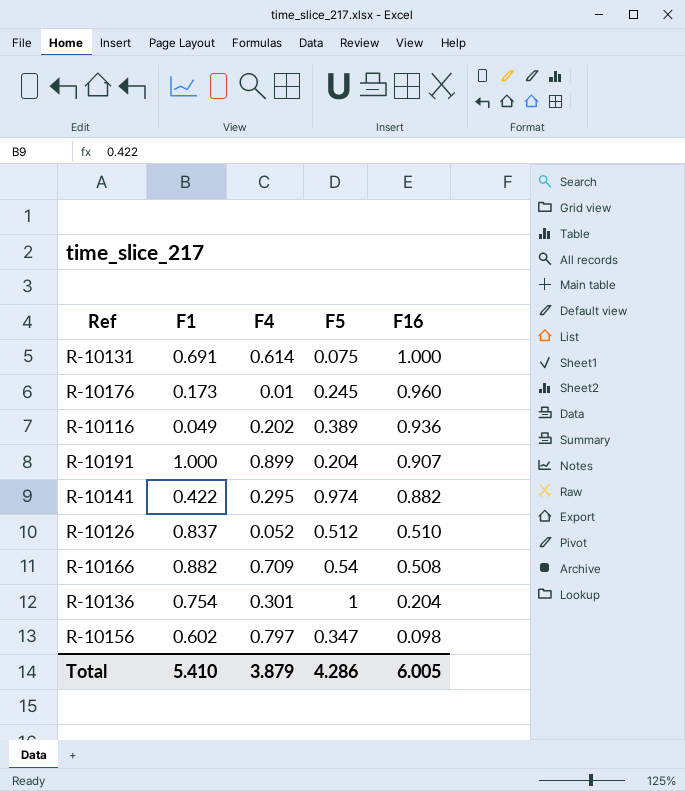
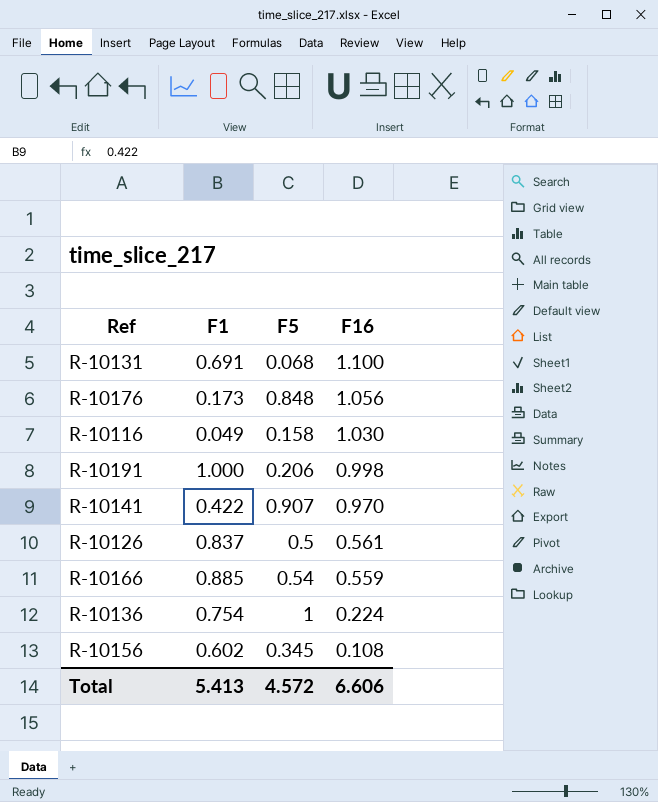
column F4 | position: 3 -> none
R-10131 | F5: 0.075 -> 0.068
R-10131 | F16: 1.000 -> 1.100
R-10176 | F5: 0.245 -> 0.848
R-10176 | F16: 0.960 -> 1.056
R-10116 | F5: 0.389 -> 0.158
R-10116 | F16: 0.936 -> 1.030
R-10191 | F5: 0.204 -> 0.206
R-10191 | F16: 0.907 -> 0.998
R-10141 | F5: 0.974 -> 0.907
R-10141 | F16: 0.882 -> 0.970
R-10126 | F5: 0.512 -> 0.5
R-10126 | F16: 0.510 -> 0.561
R-10166 | F1: 0.882 -> 0.885
R-10166 | F16: 0.508 -> 0.559
R-10136 | F16: 0.204 -> 0.224
R-10156 | F5: 0.347 -> 0.345
R-10156 | F16: 0.098 -> 0.108
Total | F1: 5.410 -> 5.413
Total | F5: 4.286 -> 4.572
Total | F16: 6.005 -> 6.606

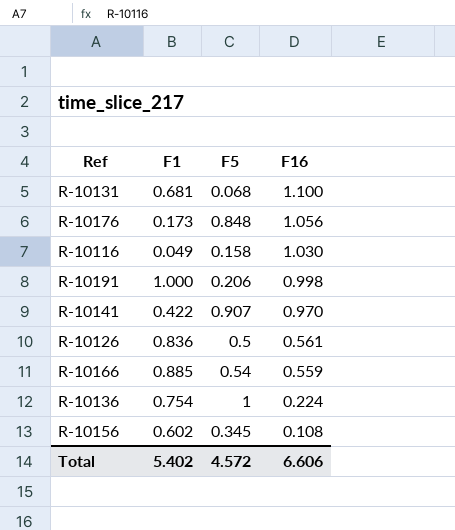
R-10131 | F1: 0.691 -> 0.681
R-10126 | F1: 0.837 -> 0.836
Total | F1: 5.413 -> 5.402

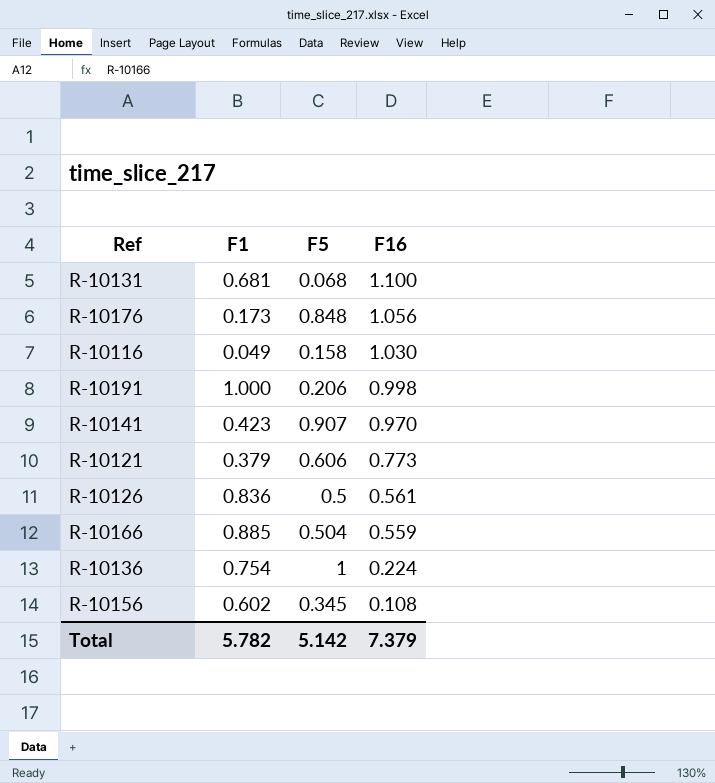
R-10141 | F1: 0.422 -> 0.423
row R-10121: none -> 0.379 | 0.606 | 0.773
R-10166 | F5: 0.54 -> 0.504
Total | F1: 5.402 -> 5.782
Total | F5: 4.572 -> 5.142
Total | F16: 6.606 -> 7.379

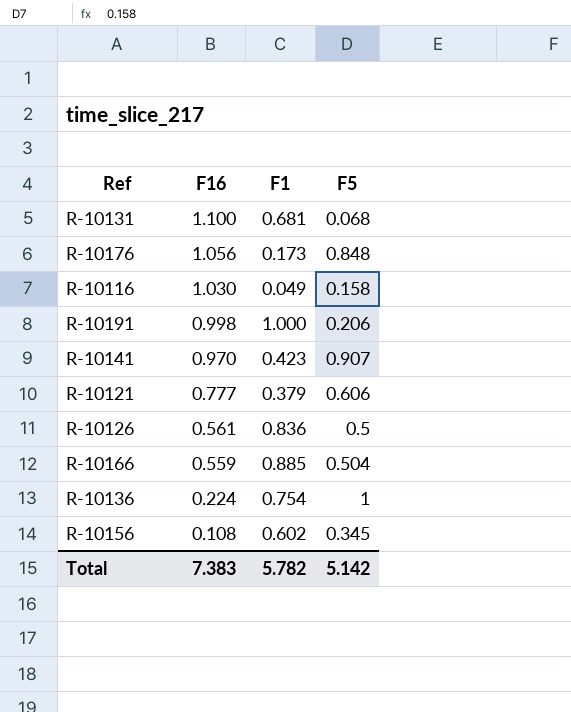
column F16 | position: 4 -> 2
R-10121 | F16: 0.773 -> 0.777
Total | F16: 7.379 -> 7.383

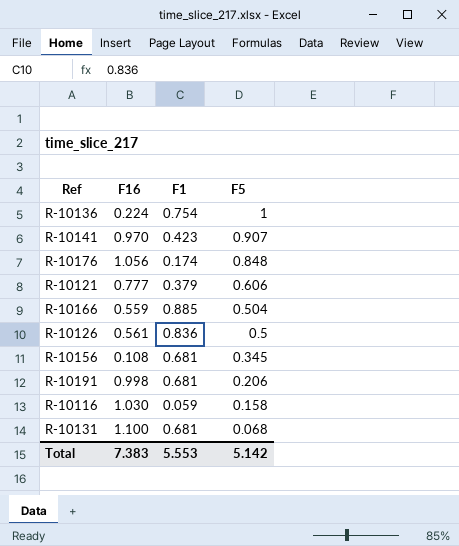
row order: F16 descending -> F5 descending
R-10176 | F1: 0.173 -> 0.174
R-10156 | F1: 0.602 -> 0.681
R-10191 | F1: 1.000 -> 0.681
R-10116 | F1: 0.049 -> 0.059
Total | F1: 5.782 -> 5.553

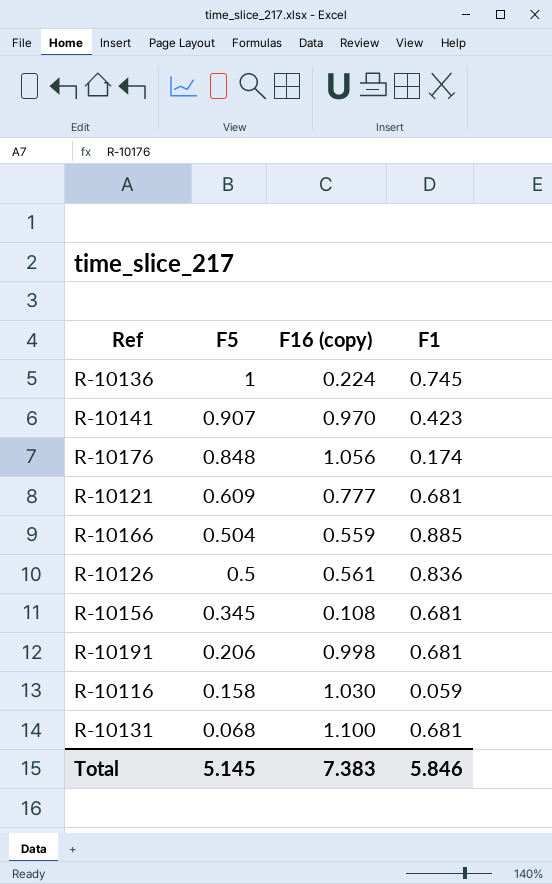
column F5 | position: 4 -> 2
column name: F16 -> F16 (copy)
R-10136 | F1: 0.754 -> 0.745
R-10121 | F5: 0.606 -> 0.609
R-10121 | F1: 0.379 -> 0.681
Total | F5: 5.142 -> 5.145
Total | F1: 5.553 -> 5.846

